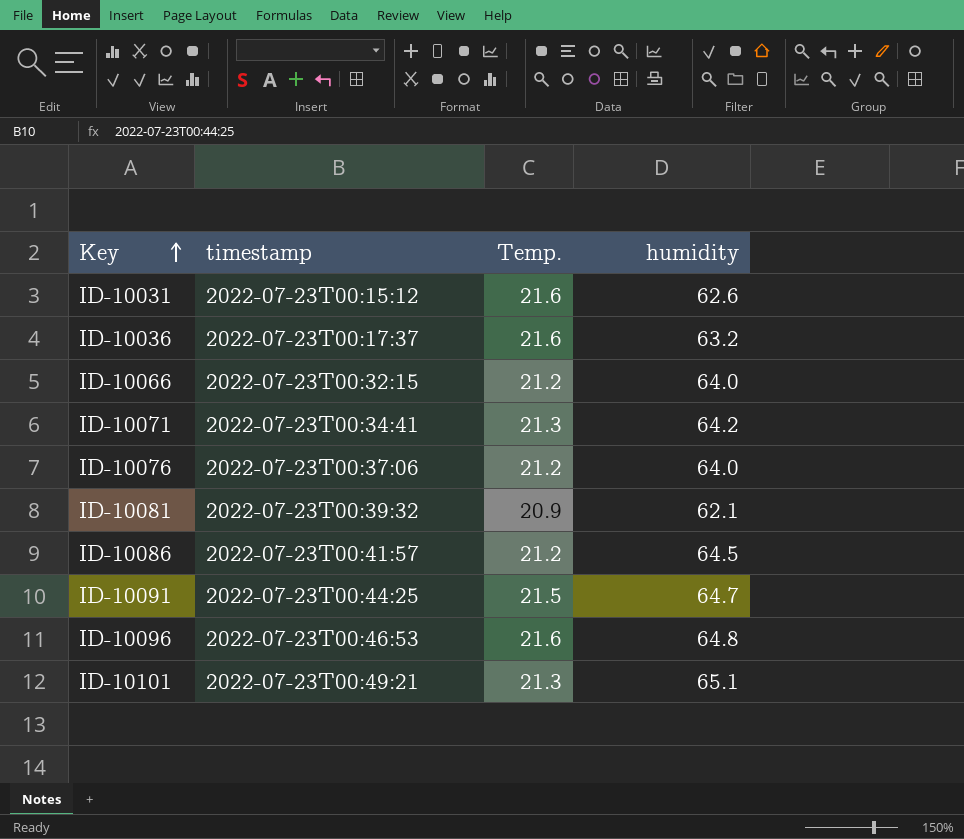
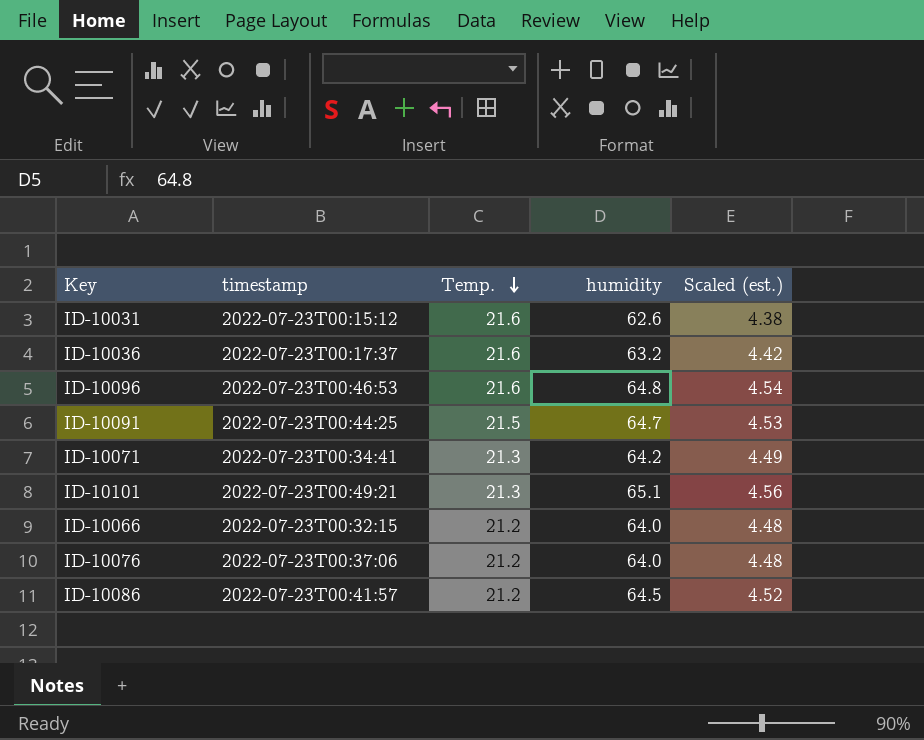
row order: Key ascending -> Temp. descending
column Scaled (est.) | formula: none -> [humidity] * 0.07
row ID-10081: 2022-07-23T00:39:32 | 20.9 | 62.1 -> none

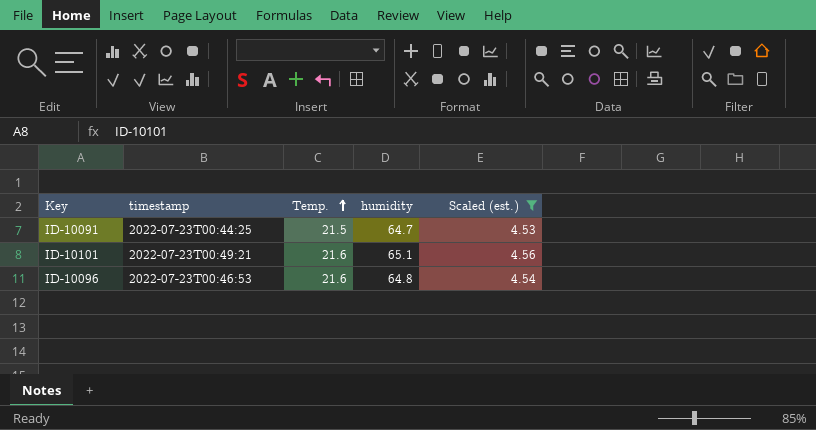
filter: none -> Scaled (est.) >= 4.53
row order: Temp. descending -> Temp. ascending
ID-10101 | Temp.: 21.3 -> 21.6

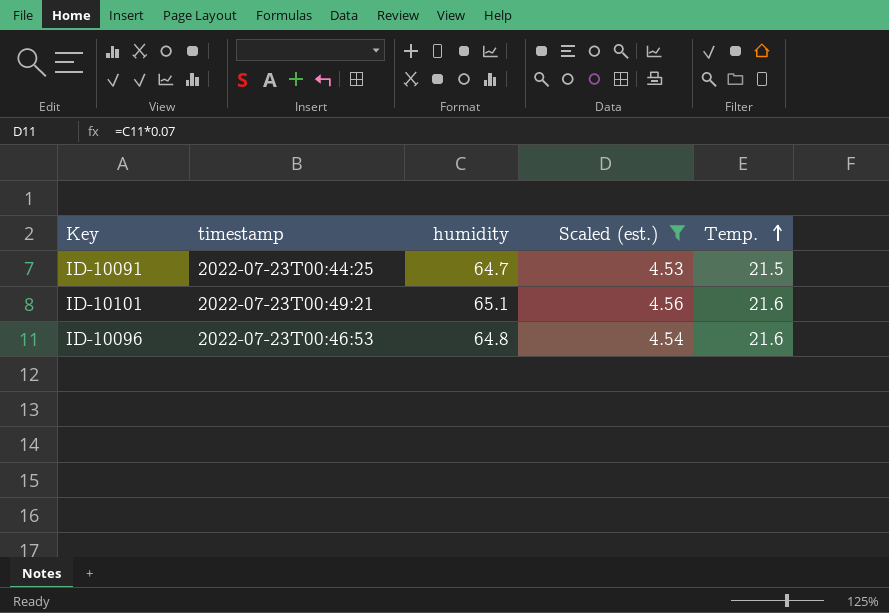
column Temp. | position: 3 -> 5

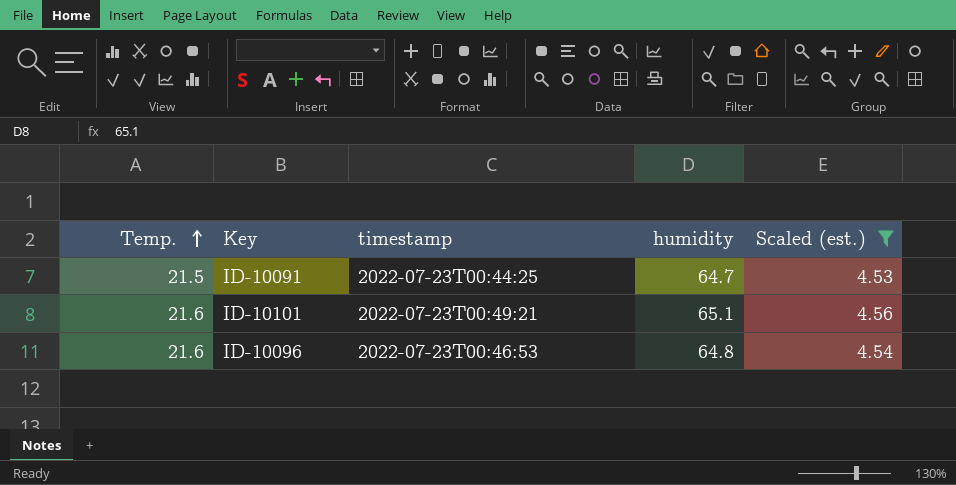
column Temp. | position: 5 -> 1

